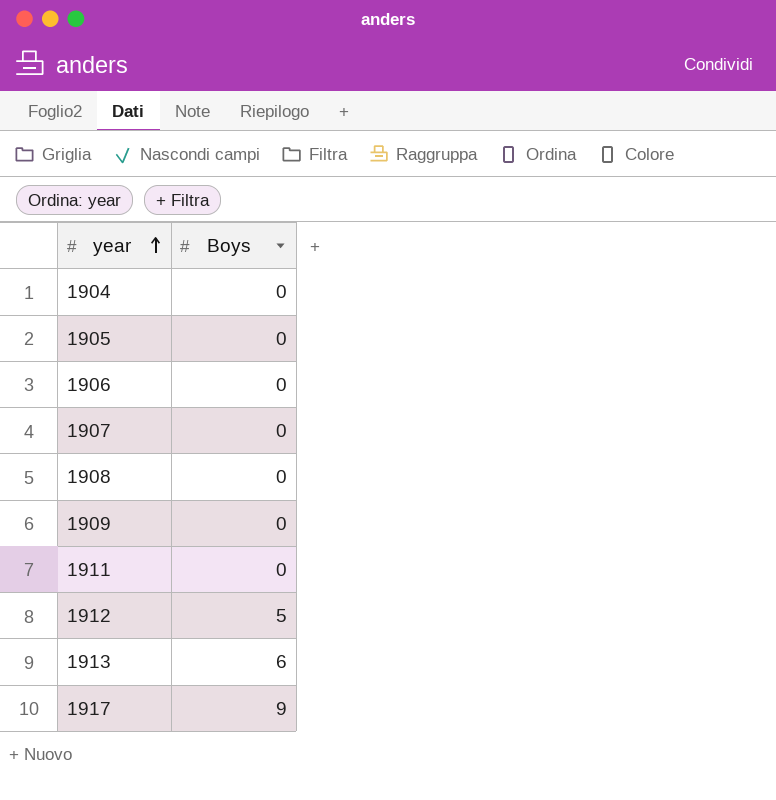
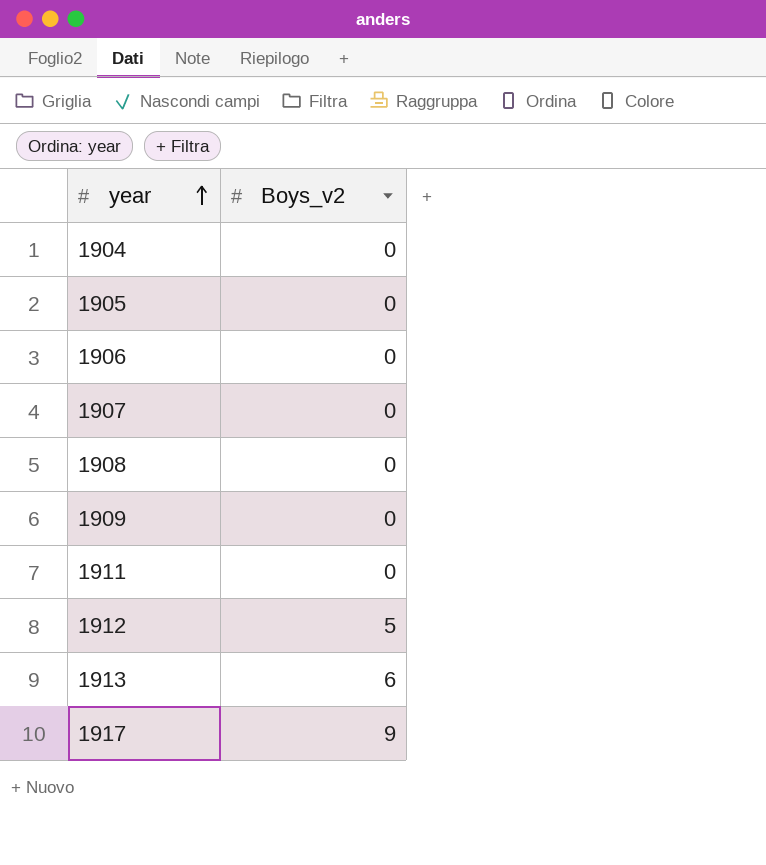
column name: Boys -> Boys_v2

